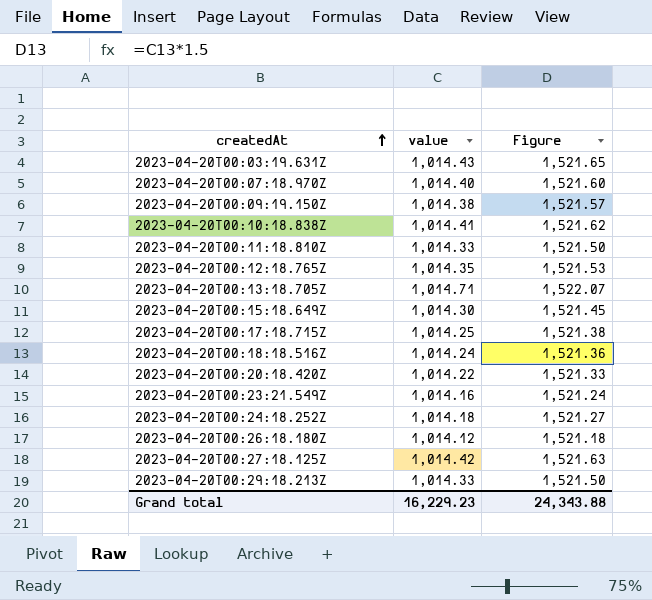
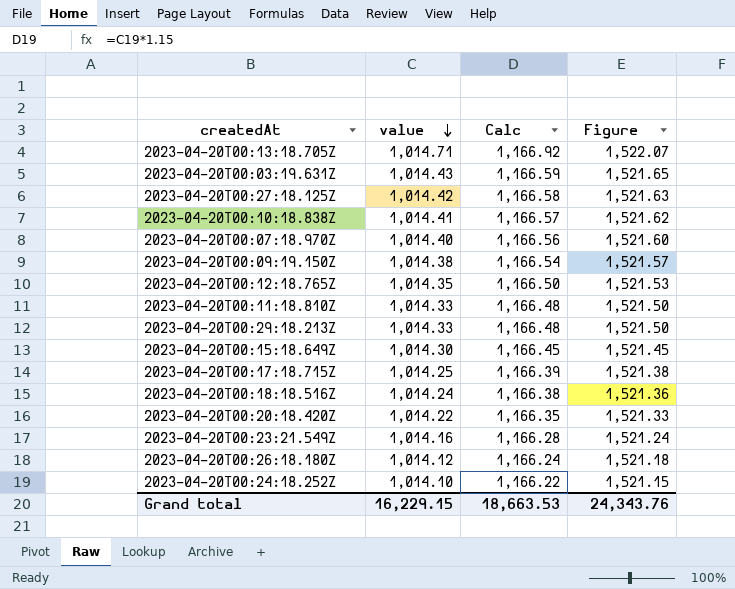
row order: createdAt ascending -> value descending
column Calc | formula: none -> [value] * 1.15
2023-04-20T00:24:18.252Z | value: 1,014.18 -> 1,014.10
2023-04-20T00:24:18.252Z | Figure: 1,521.27 -> 1,521.15
Grand total | value: 16,229.23 -> 16,229.15
Grand total | Figure: 24,343.88 -> 24,343.76

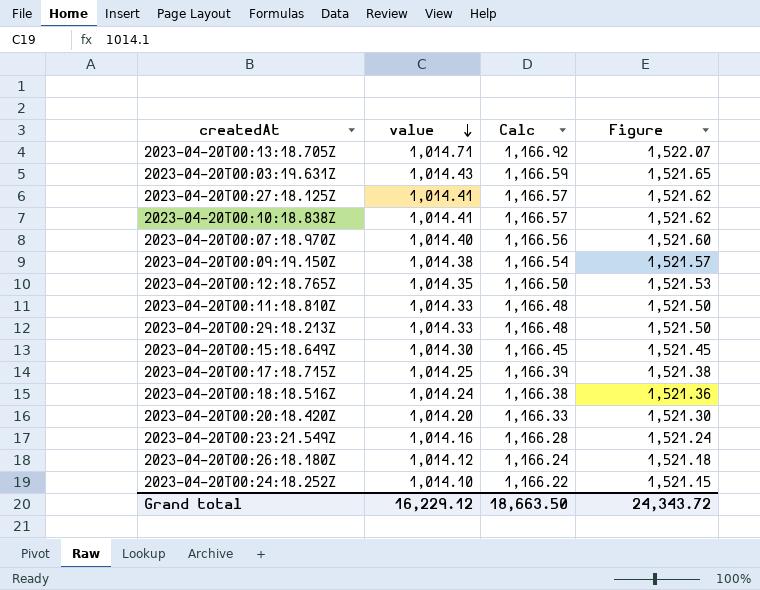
2023-04-20T00:27:18.125Z | value: 1,014.42 -> 1,014.41
2023-04-20T00:27:18.125Z | Calc: 1,166.58 -> 1,166.57
2023-04-20T00:27:18.125Z | Figure: 1,521.63 -> 1,521.62
2023-04-20T00:20:18.420Z | value: 1,014.22 -> 1,014.20
2023-04-20T00:20:18.420Z | Calc: 1,166.35 -> 1,166.33
2023-04-20T00:20:18.420Z | Figure: 1,521.33 -> 1,521.30
Grand total | value: 16,229.15 -> 16,229.12
Grand total | Calc: 18,663.53 -> 18,663.50
Grand total | Figure: 24,343.76 -> 24,343.72

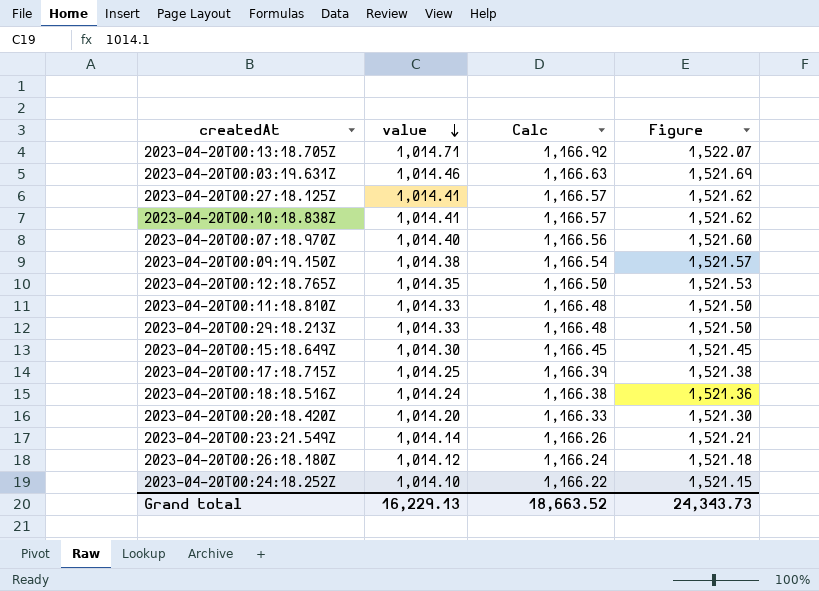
2023-04-20T00:03:19.631Z | value: 1,014.43 -> 1,014.46
2023-04-20T00:03:19.631Z | Calc: 1,166.59 -> 1,166.63
2023-04-20T00:03:19.631Z | Figure: 1,521.65 -> 1,521.69
2023-04-20T00:23:21.549Z | value: 1,014.16 -> 1,014.14
2023-04-20T00:23:21.549Z | Calc: 1,166.28 -> 1,166.26
2023-04-20T00:23:21.549Z | Figure: 1,521.24 -> 1,521.21
Grand total | value: 16,229.12 -> 16,229.13
Grand total | Calc: 18,663.50 -> 18,663.52
Grand total | Figure: 24,343.72 -> 24,343.73

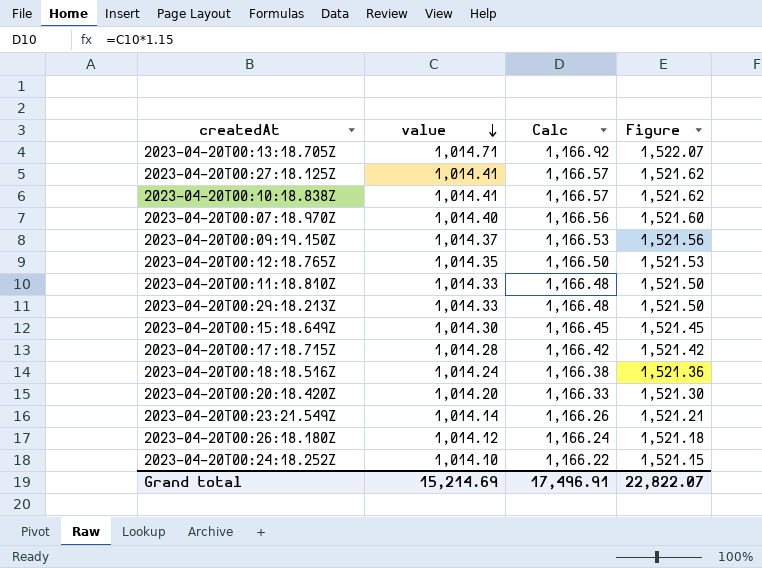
row 2023-04-20T00:03:19.631Z: 1,014.46 | 1,166.63 | 1,521.69 -> none
2023-04-20T00:09:19.150Z | value: 1,014.38 -> 1,014.37
2023-04-20T00:09:19.150Z | Calc: 1,166.54 -> 1,166.53
2023-04-20T00:09:19.150Z | Figure: 1,521.57 -> 1,521.56
2023-04-20T00:17:18.715Z | value: 1,014.25 -> 1,014.28
2023-04-20T00:17:18.715Z | Calc: 1,166.39 -> 1,166.42
2023-04-20T00:17:18.715Z | Figure: 1,521.38 -> 1,521.42
Grand total | value: 16,229.13 -> 15,214.69
Grand total | Calc: 18,663.52 -> 17,496.91
Grand total | Figure: 24,343.73 -> 22,822.07

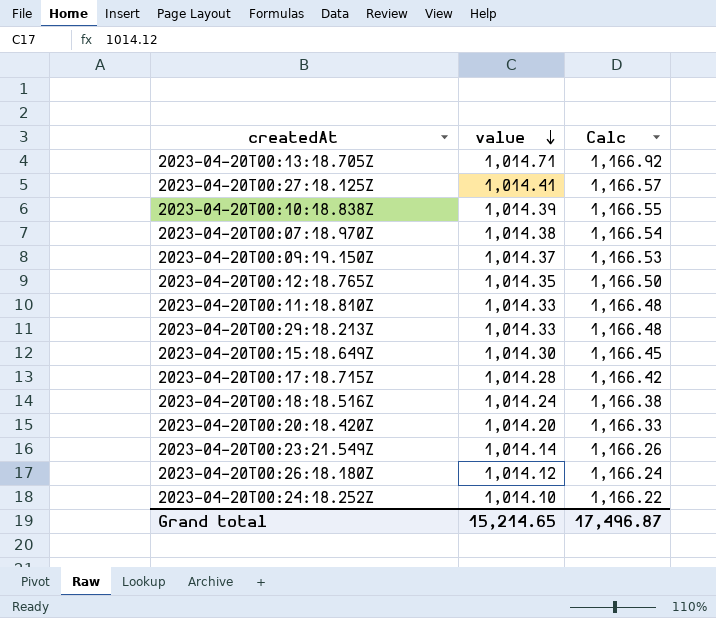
column Figure | formula: [value] * 1.5 -> none
2023-04-20T00:10:18.838Z | value: 1,014.41 -> 1,014.39
2023-04-20T00:10:18.838Z | Calc: 1,166.57 -> 1,166.55
2023-04-20T00:07:18.970Z | value: 1,014.40 -> 1,014.38
2023-04-20T00:07:18.970Z | Calc: 1,166.56 -> 1,166.54
Grand total | value: 15,214.69 -> 15,214.65
Grand total | Calc: 17,496.91 -> 17,496.87

